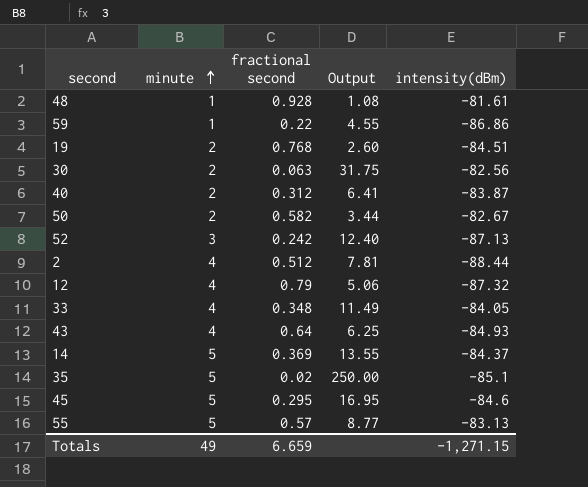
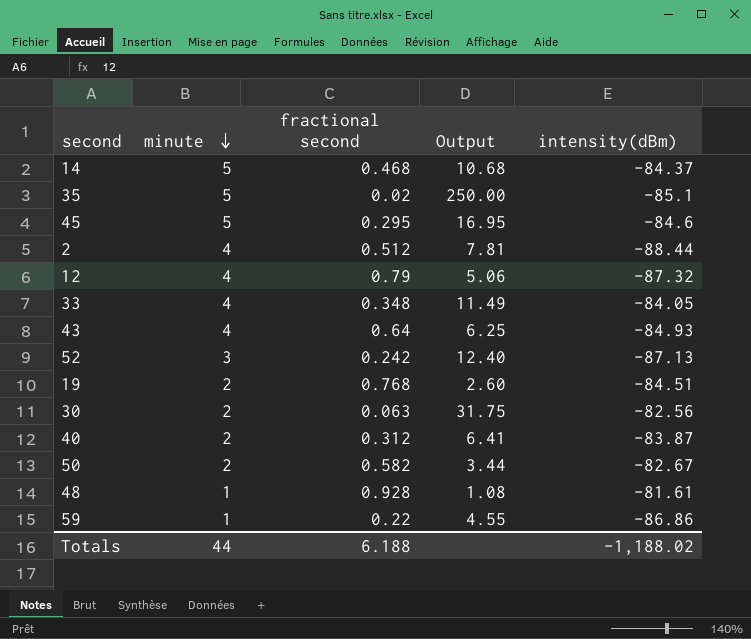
row order: minute ascending -> minute descending
row 55: 5 | 0.57 | 8.77 | -83.13 -> none
14 | fractional second: 0.369 -> 0.468
14 | Output: 13.55 -> 10.68
Totals | minute: 49 -> 44
Totals | fractional second: 6.659 -> 6.188
Totals | intensity(dBm): -1,271.15 -> -1,188.02

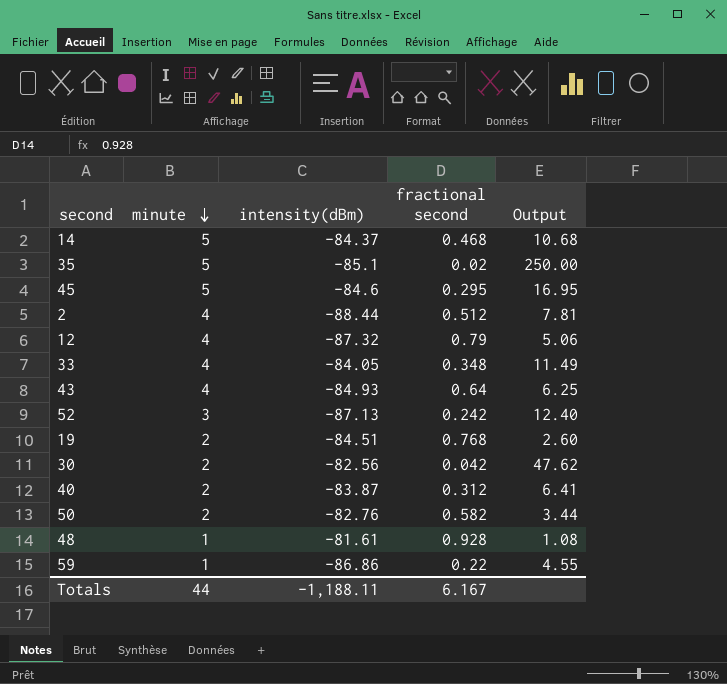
column intensity(dBm) | position: 5 -> 3
30 | fractional second: 0.063 -> 0.042
30 | Output: 31.75 -> 47.62
50 | intensity(dBm): -82.67 -> -82.76
Totals | intensity(dBm): -1,188.02 -> -1,188.11
Totals | fractional second: 6.188 -> 6.167

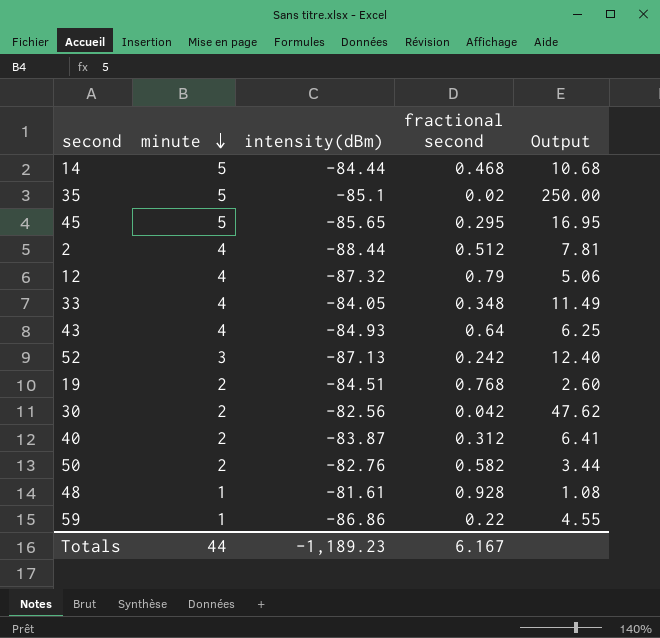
14 | intensity(dBm): -84.37 -> -84.44
45 | intensity(dBm): -84.6 -> -85.65
Totals | intensity(dBm): -1,188.11 -> -1,189.23

